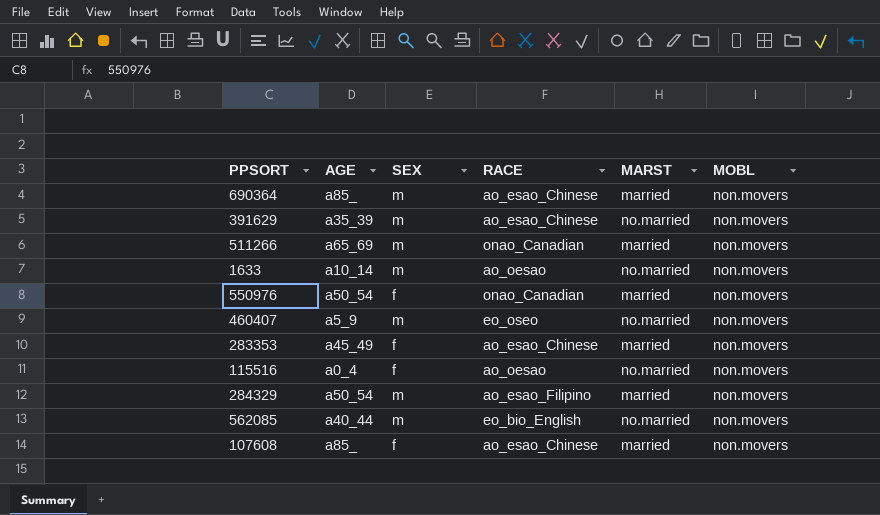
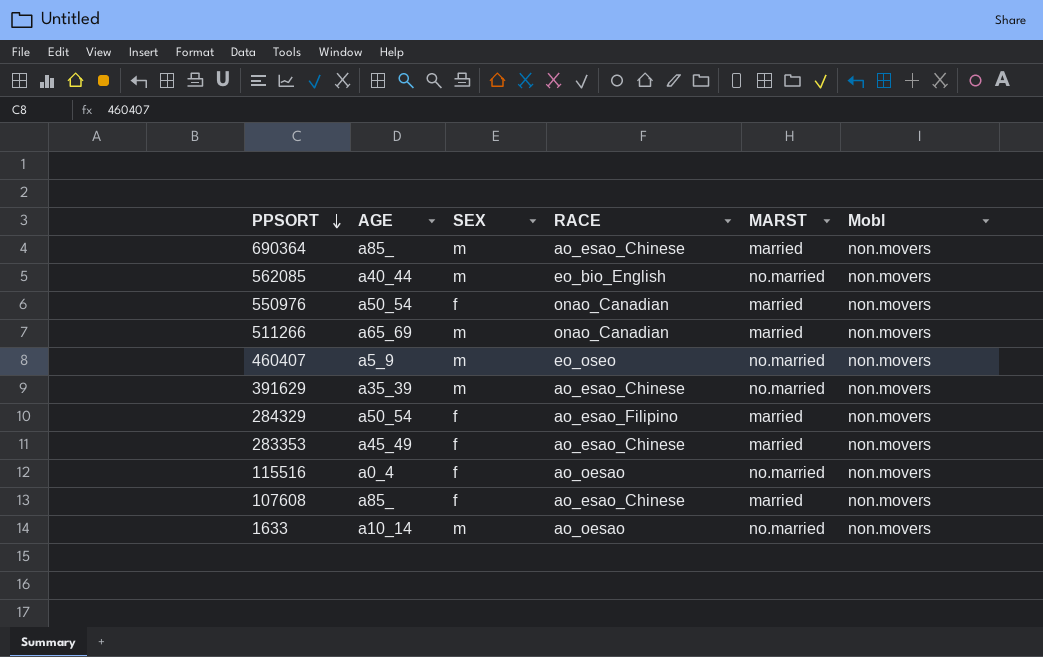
row order: none -> PPSORT descending
column name: MOBL -> Mobl
284329 | SEX: m -> f

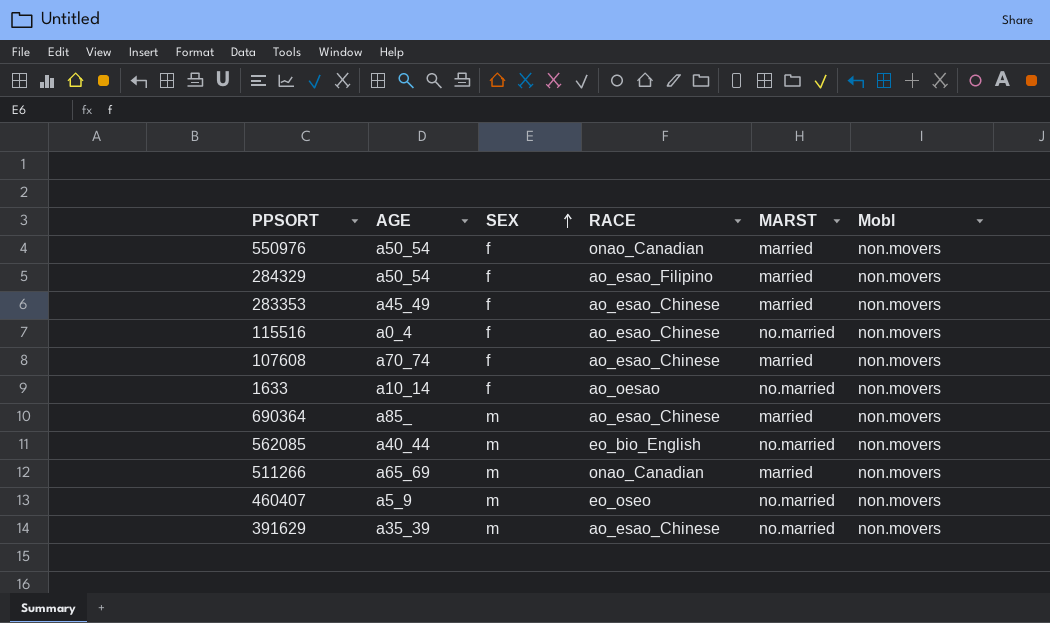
row order: PPSORT descending -> SEX ascending
115516 | RACE: ao_oesao -> ao_esao_Chinese
107608 | AGE: a85_ -> a70_74
1633 | SEX: m -> f

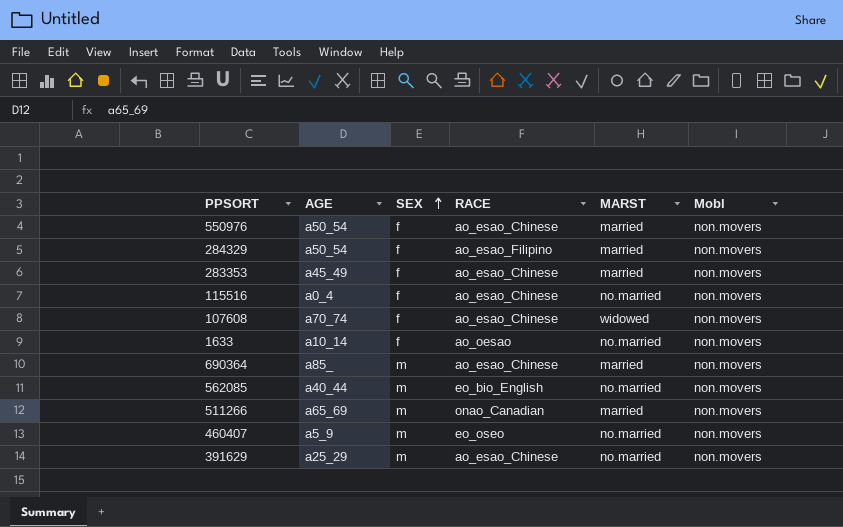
550976 | RACE: onao_Canadian -> ao_esao_Chinese
107608 | MARST: married -> widowed
391629 | AGE: a35_39 -> a25_29

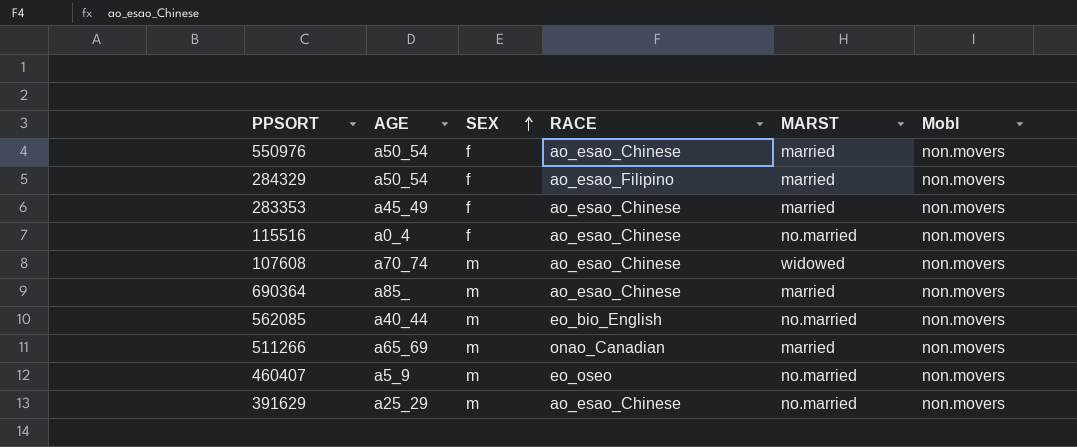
row 1633: a10_14 | f | ao_oesao | no.married | non.movers -> none
107608 | SEX: f -> m

